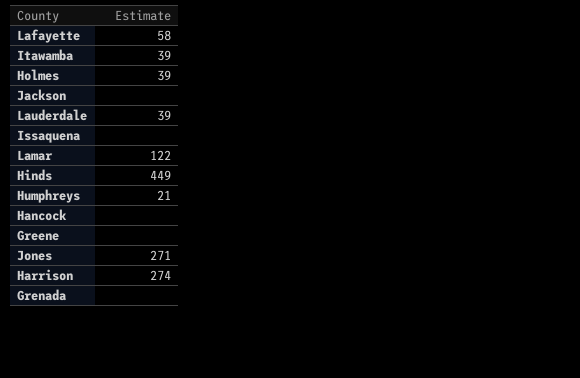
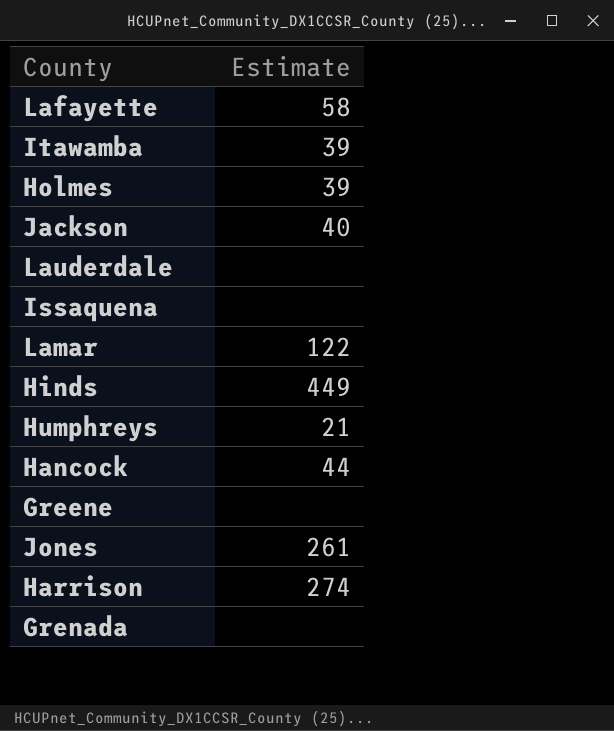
Jackson | Estimate: none -> 40
Lauderdale | Estimate: 39 -> none
Hancock | Estimate: none -> 44
Jones | Estimate: 271 -> 261

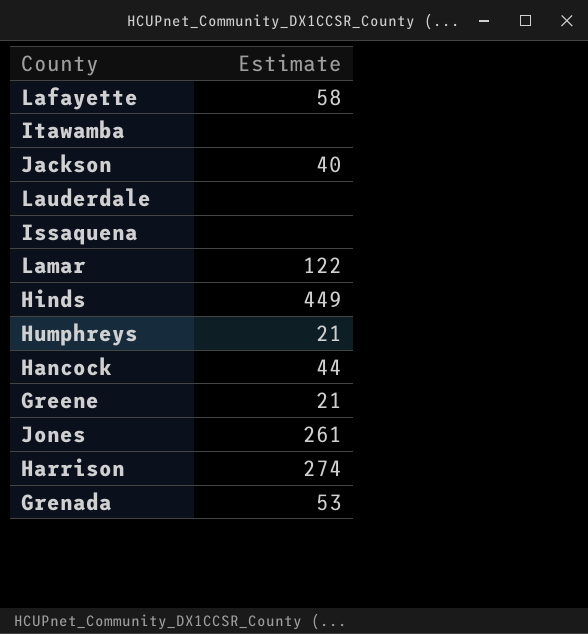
row Holmes: 39 -> none
Itawamba | Estimate: 39 -> none
Greene | Estimate: none -> 21
Grenada | Estimate: none -> 53

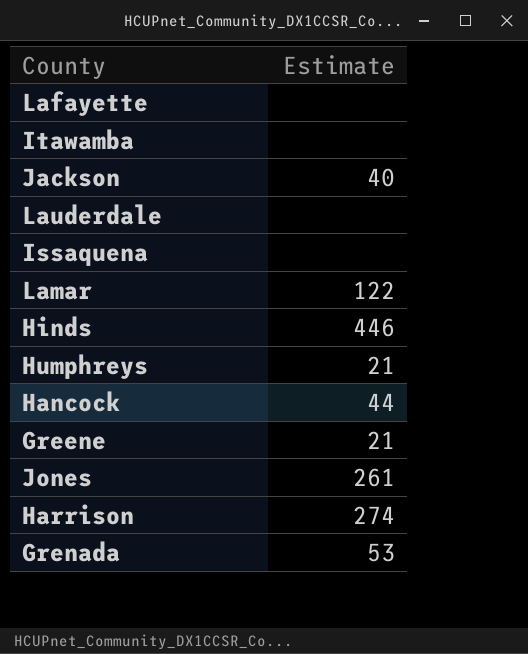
Lafayette | Estimate: 58 -> none
Hinds | Estimate: 449 -> 446

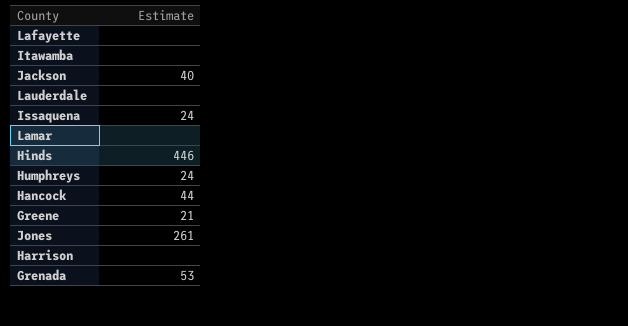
Issaquena | Estimate: none -> 24
Lamar | Estimate: 122 -> none
Humphreys | Estimate: 21 -> 24
Harrison | Estimate: 274 -> none

